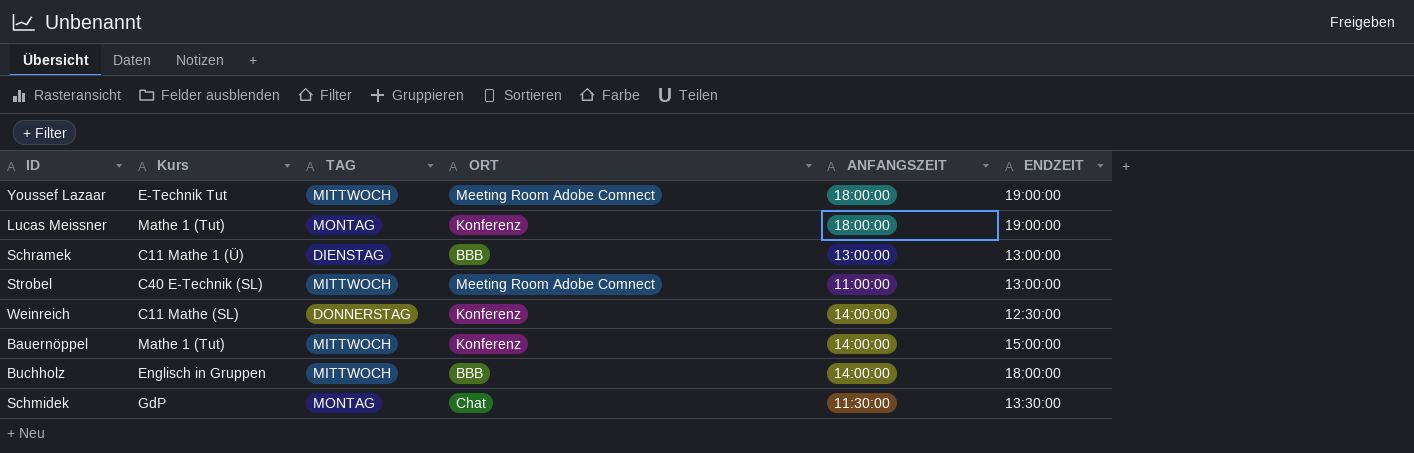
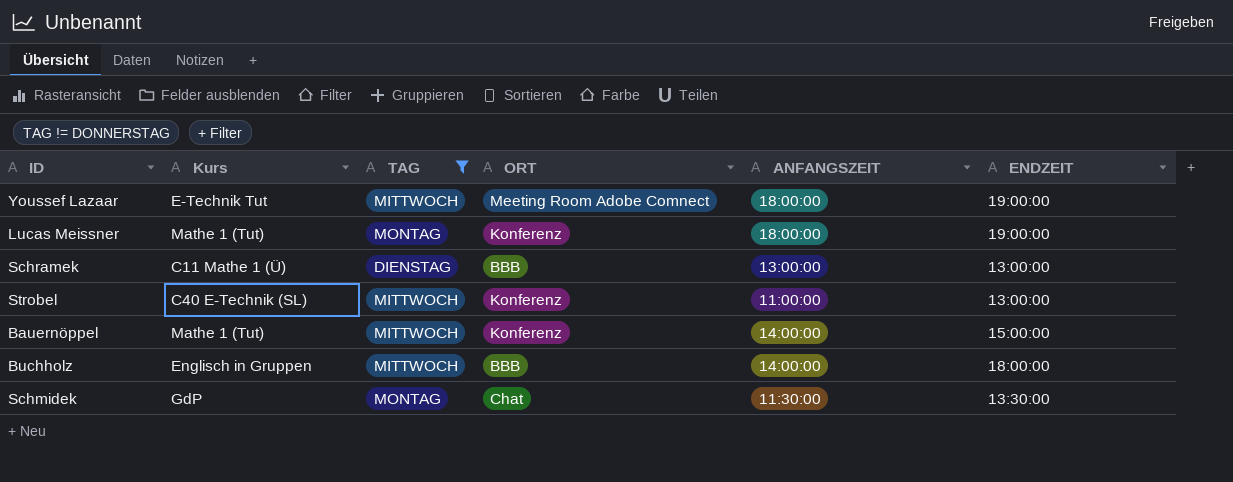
filter: none -> TAG != DONNERSTAG
Strobel | ORT: Meeting Room Adobe Comnect -> Konferenz

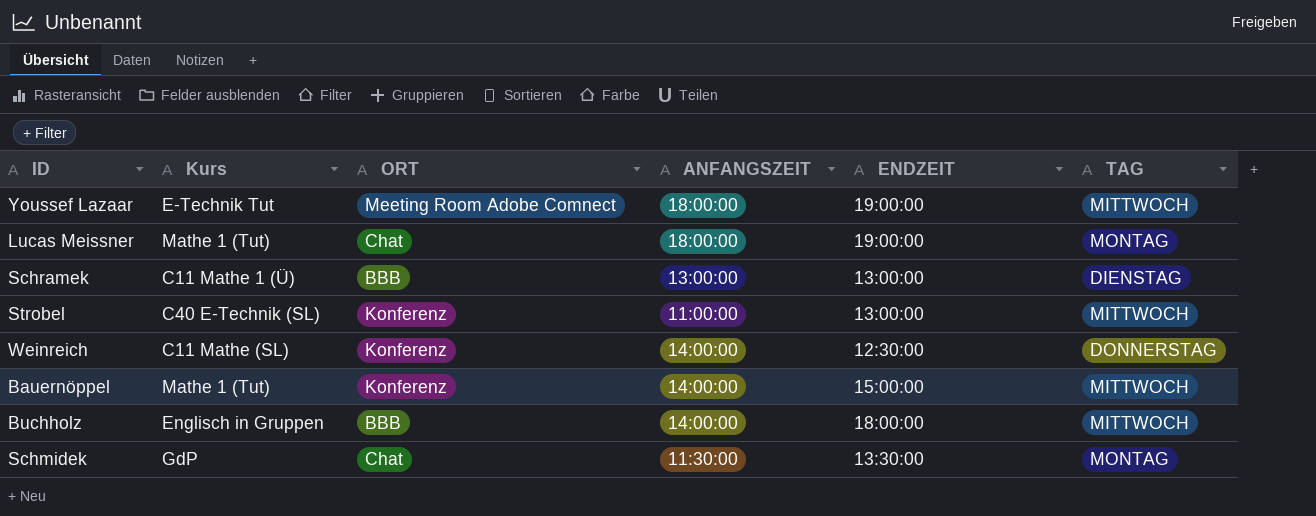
filter: TAG != DONNERSTAG -> none
column TAG | position: 3 -> 6
Lucas Meissner | ORT: Konferenz -> Chat

